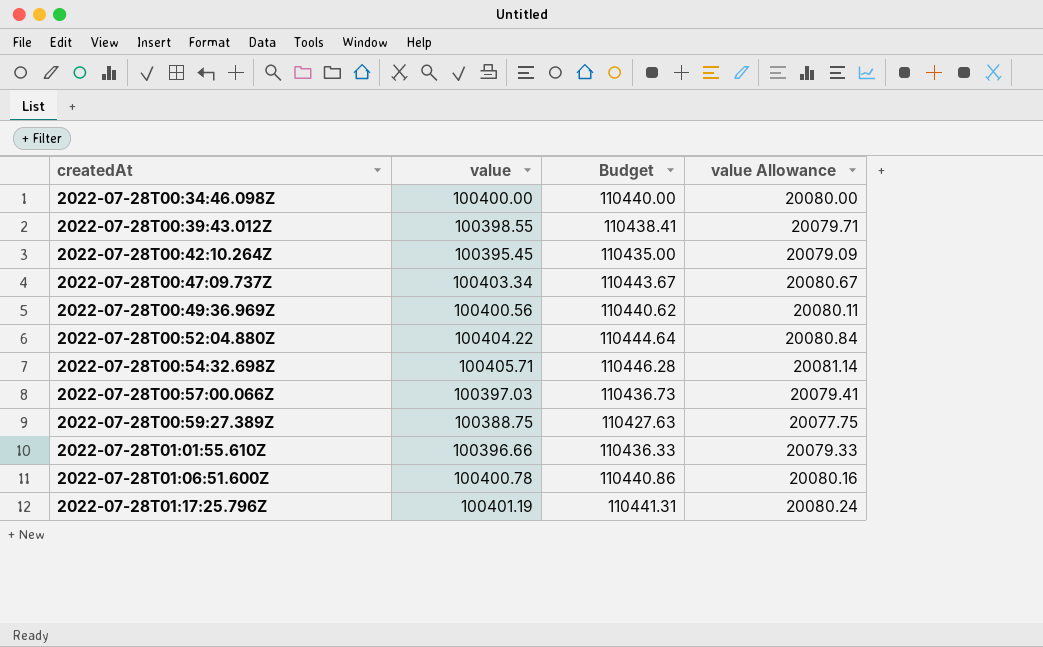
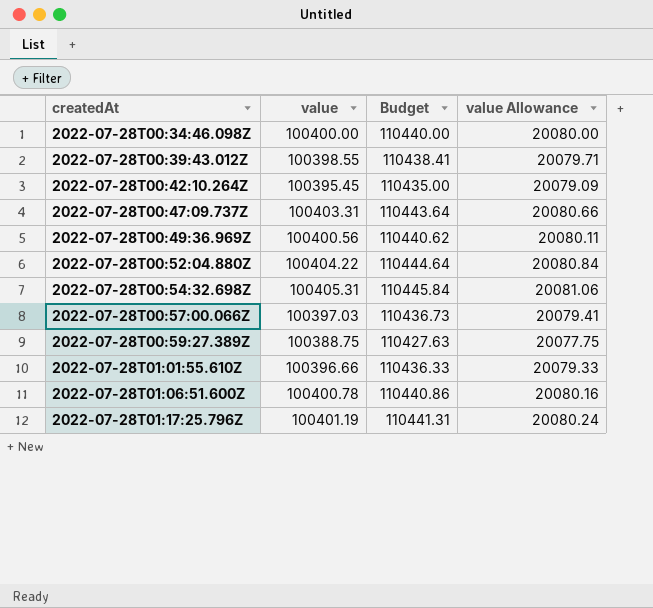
2022-07-28T00:47:09.737Z | value: 100403.34 -> 100403.31
2022-07-28T00:47:09.737Z | Budget: 110443.67 -> 110443.64
2022-07-28T00:47:09.737Z | value Allowance: 20080.67 -> 20080.66
2022-07-28T00:54:32.698Z | value: 100405.71 -> 100405.31
2022-07-28T00:54:32.698Z | Budget: 110446.28 -> 110445.84
2022-07-28T00:54:32.698Z | value Allowance: 20081.14 -> 20081.06

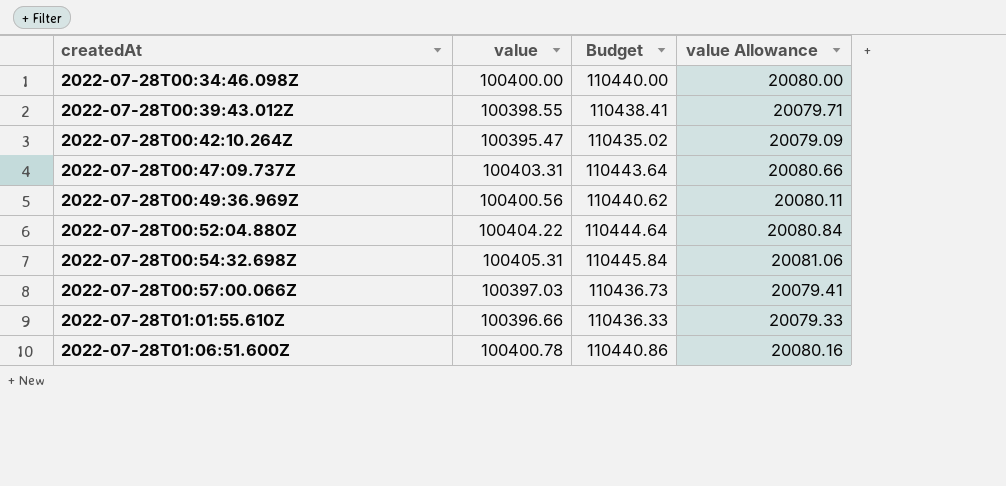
row 2022-07-28T00:59:27.389Z: 100388.75 | 110427.63 | 20077.75 -> none
row 2022-07-28T01:17:25.796Z: 100401.19 | 110441.31 | 20080.24 -> none
2022-07-28T00:42:10.264Z | value: 100395.45 -> 100395.47
2022-07-28T00:42:10.264Z | Budget: 110435.00 -> 110435.02

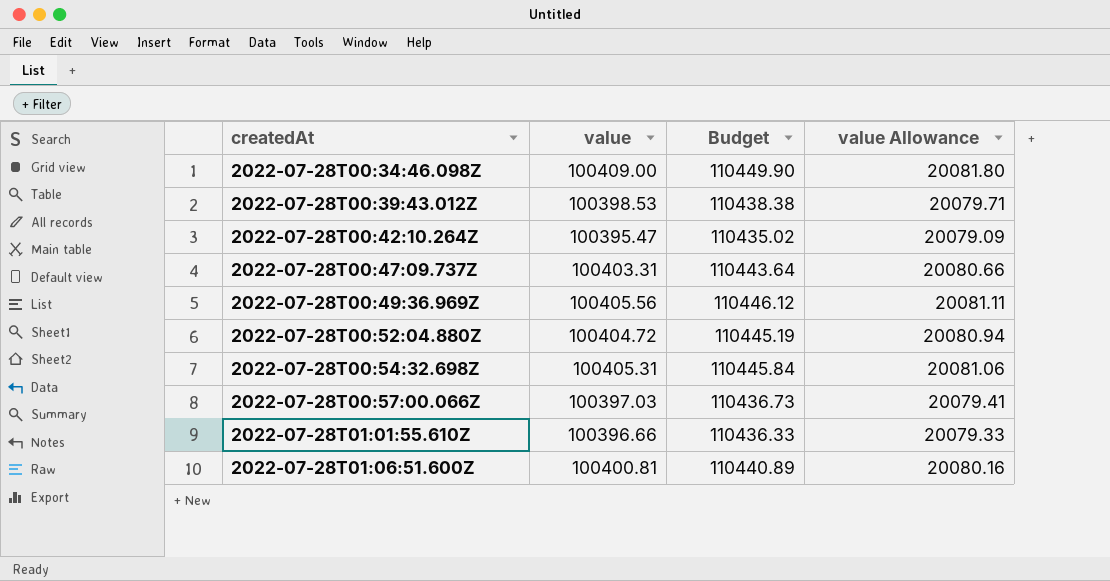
2022-07-28T00:34:46.098Z | value: 100400.00 -> 100409.00
2022-07-28T00:34:46.098Z | Budget: 110440.00 -> 110449.90
2022-07-28T00:34:46.098Z | value Allowance: 20080.00 -> 20081.80
2022-07-28T00:39:43.012Z | value: 100398.55 -> 100398.53
2022-07-28T00:39:43.012Z | Budget: 110438.41 -> 110438.38
2022-07-28T00:49:36.969Z | value: 100400.56 -> 100405.56
2022-07-28T00:49:36.969Z | Budget: 110440.62 -> 110446.12
2022-07-28T00:49:36.969Z | value Allowance: 20080.11 -> 20081.11
2022-07-28T00:52:04.880Z | value: 100404.22 -> 100404.72
2022-07-28T00:52:04.880Z | Budget: 110444.64 -> 110445.19
2022-07-28T00:52:04.880Z | value Allowance: 20080.84 -> 20080.94
2022-07-28T01:06:51.600Z | value: 100400.78 -> 100400.81
2022-07-28T01:06:51.600Z | Budget: 110440.86 -> 110440.89

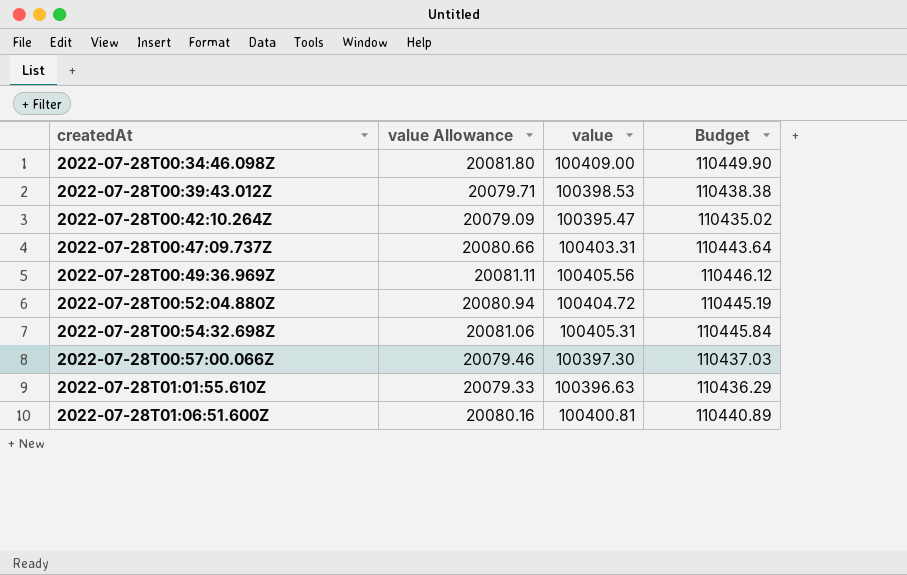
column value Allowance | position: 4 -> 2
2022-07-28T00:57:00.066Z | value Allowance: 20079.41 -> 20079.46
2022-07-28T00:57:00.066Z | value: 100397.03 -> 100397.30
2022-07-28T00:57:00.066Z | Budget: 110436.73 -> 110437.03
2022-07-28T01:01:55.610Z | value: 100396.66 -> 100396.63
2022-07-28T01:01:55.610Z | Budget: 110436.33 -> 110436.29

